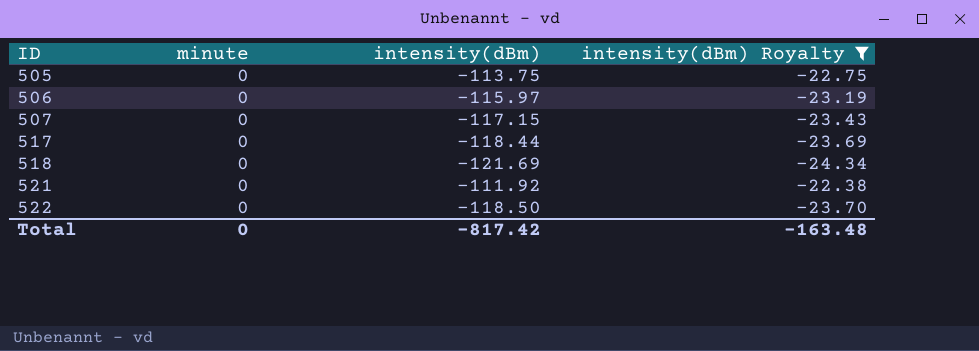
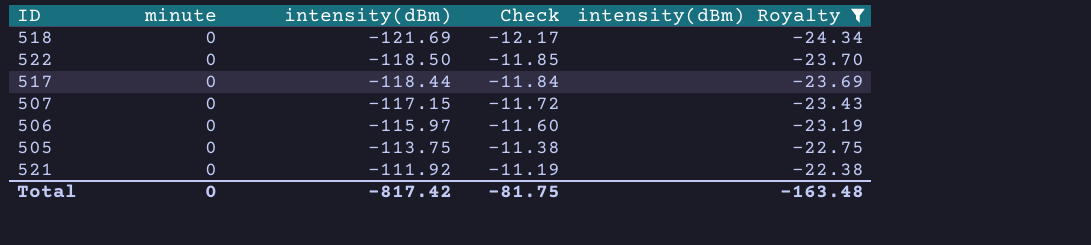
row order: ID ascending -> intensity(dBm) ascending
column Check | formula: none -> [intensity(dBm)] * 0.1

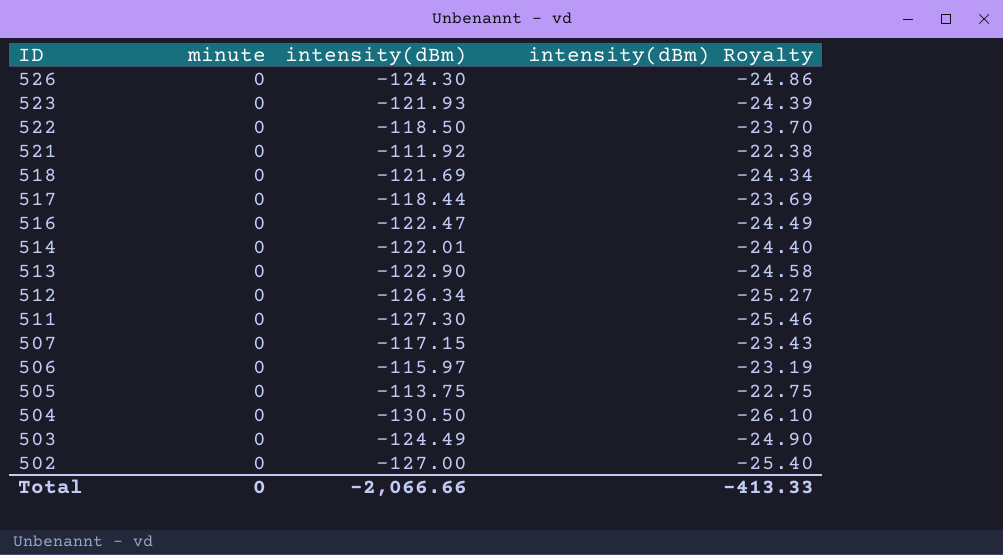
filter: intensity(dBm) Royalty >= -24.34 -> none
row order: intensity(dBm) ascending -> ID descending
column Check | formula: [intensity(dBm)] * 0.1 -> none
Total | intensity(dBm): -817.42 -> -2,066.66
Total | intensity(dBm) Royalty: -163.48 -> -413.33

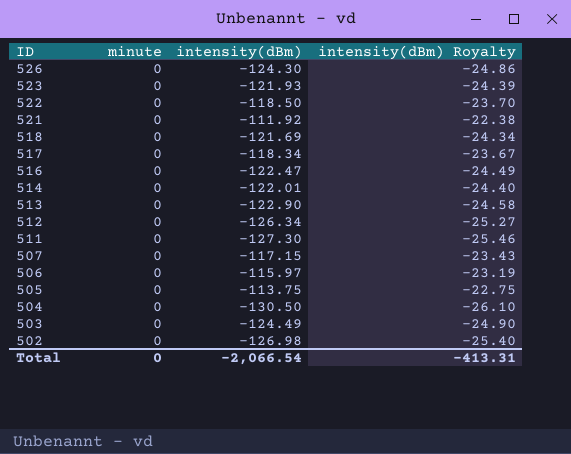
517 | intensity(dBm): -118.44 -> -118.34
517 | intensity(dBm) Royalty: -23.69 -> -23.67
502 | intensity(dBm): -127.00 -> -126.98
Total | intensity(dBm): -2,066.66 -> -2,066.54
Total | intensity(dBm) Royalty: -413.33 -> -413.31

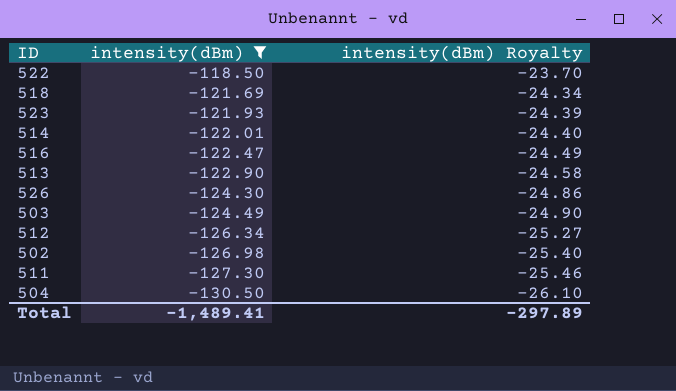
filter: none -> intensity(dBm) <= -118.50
row order: ID descending -> intensity(dBm) descending
column minute | position: 2 -> none
Total | intensity(dBm): -2,066.54 -> -1,489.41
Total | intensity(dBm) Royalty: -413.31 -> -297.89

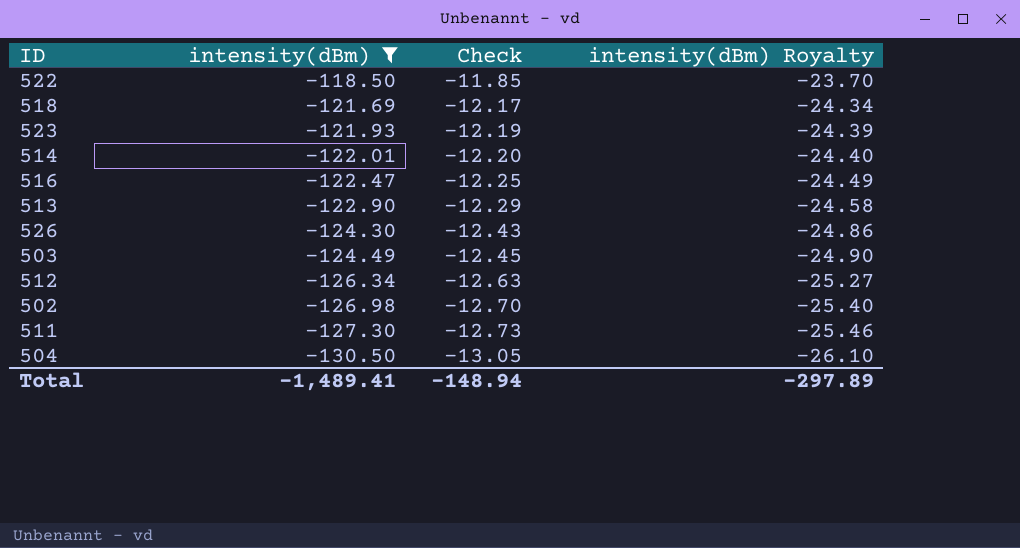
column Check | formula: none -> [intensity(dBm)] * 0.1

